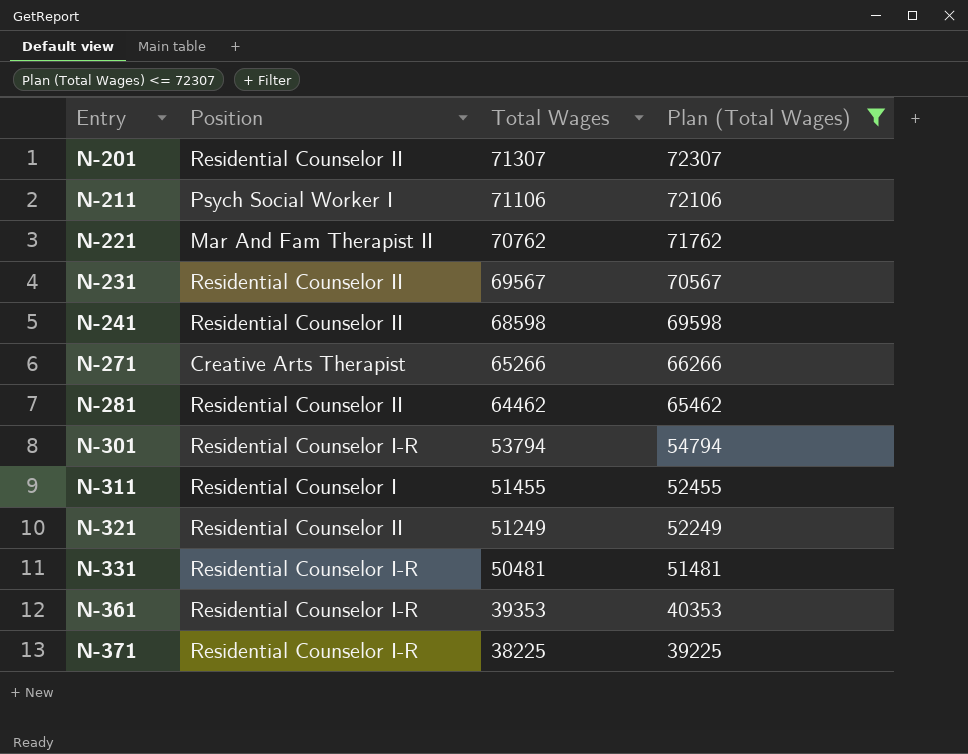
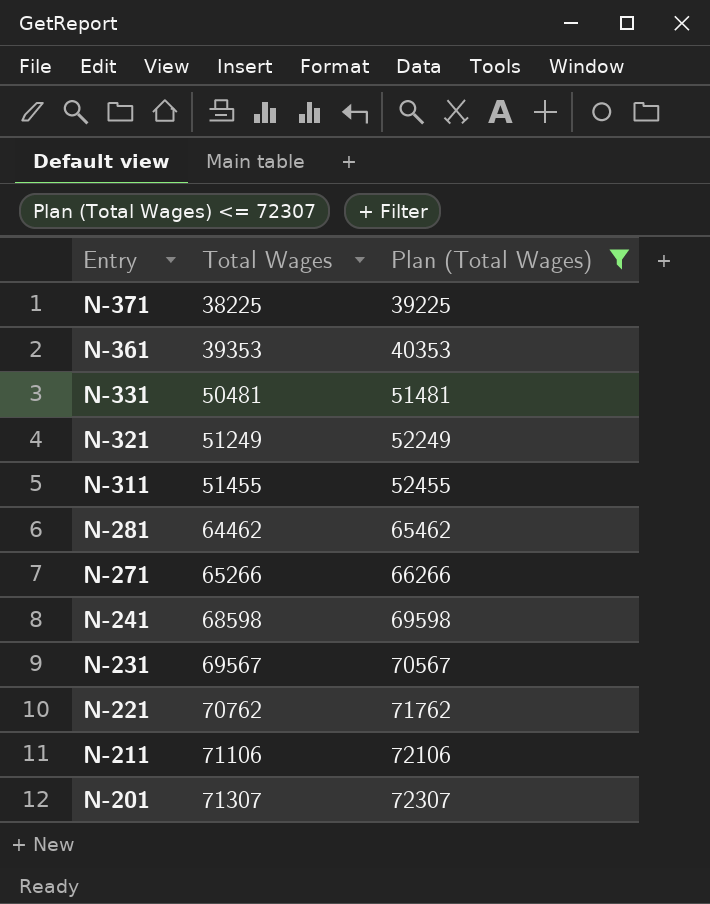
row order: Entry ascending -> Entry descending
column Position | position: 2 -> none
row N-301: Residential Counselor I-R | 53794 | 54794 -> none

